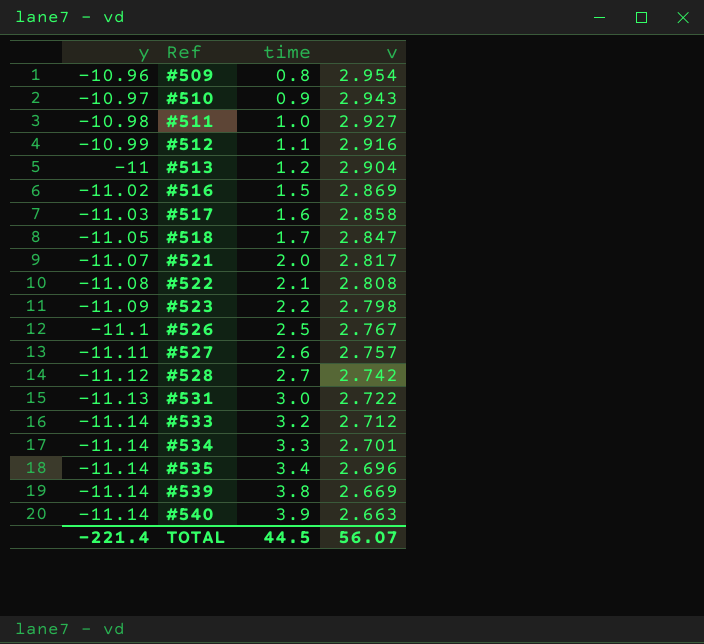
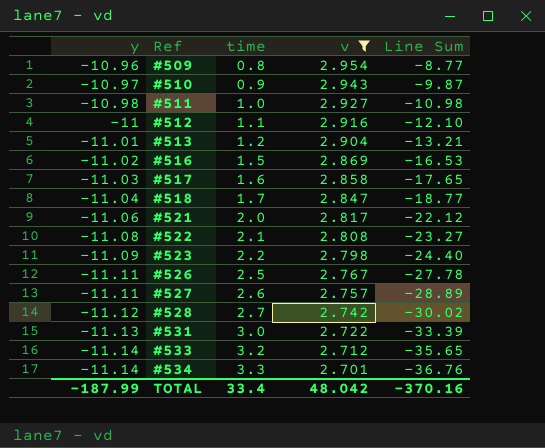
filter: none -> v >= 2.701
column Line Sum | formula: none -> [y] * [time]
#512 | y: -10.99 -> -11
#513 | y: -11 -> -11.01
#518 | y: -11.05 -> -11.04
#521 | y: -11.07 -> -11.06
#526 | y: -11.1 -> -11.11
TOTAL | y: -221.4 -> -187.99
TOTAL | time: 44.5 -> 33.4
TOTAL | v: 56.07 -> 48.042

